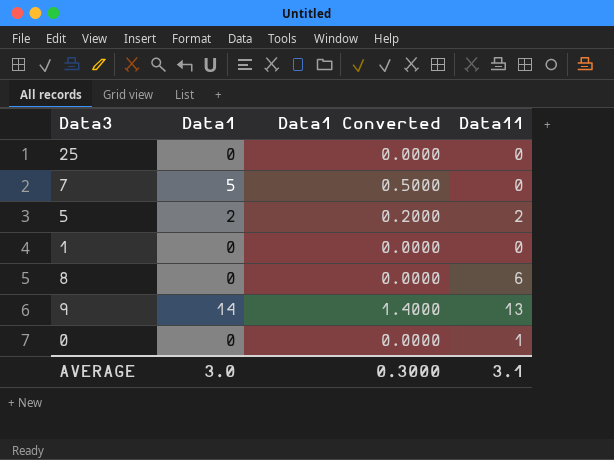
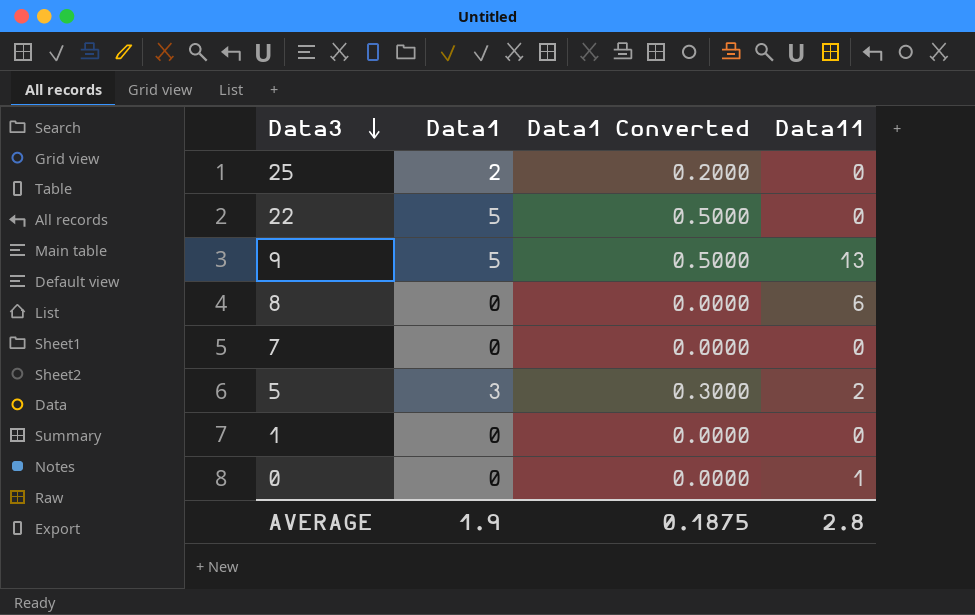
row order: none -> Data3 descending
25 | Data1: 0 -> 2
25 | Data1 Converted: 0.0000 -> 0.2000
row 22: none -> 5 | 0.5000 | 0
9 | Data1: 14 -> 5
9 | Data1 Converted: 1.4000 -> 0.5000
7 | Data1: 5 -> 0
7 | Data1 Converted: 0.5000 -> 0.0000
5 | Data1: 2 -> 3
5 | Data1 Converted: 0.2000 -> 0.3000
AVERAGE | Data1: 3.0 -> 1.9
AVERAGE | Data1 Converted: 0.3000 -> 0.1875
AVERAGE | Data11: 3.1 -> 2.8

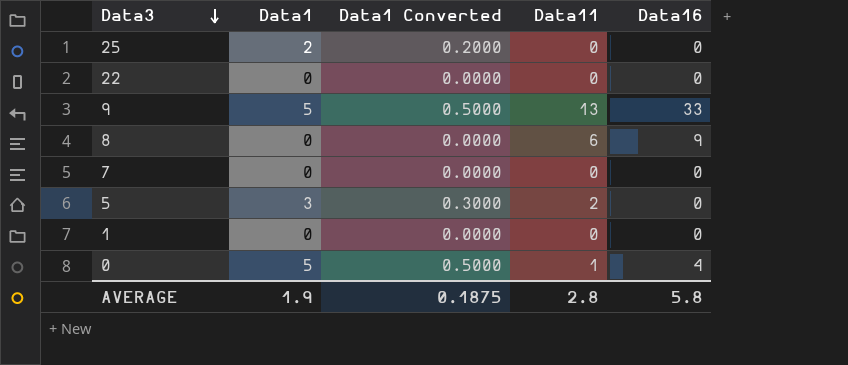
column Data16 | position: none -> 5
22 | Data1: 5 -> 0
22 | Data1 Converted: 0.5000 -> 0.0000
0 | Data1: 0 -> 5
0 | Data1 Converted: 0.0000 -> 0.5000

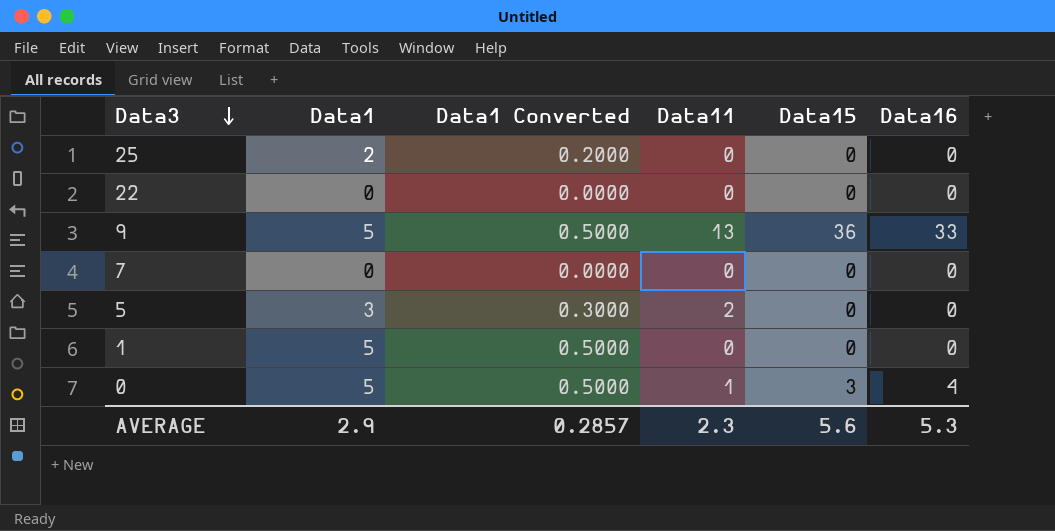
column Data15 | position: none -> 5
row 8: 0 | 0.0000 | 6 | 9 -> none
1 | Data1: 0 -> 5
1 | Data1 Converted: 0.0000 -> 0.5000
AVERAGE | Data1: 1.9 -> 2.9
AVERAGE | Data1 Converted: 0.1875 -> 0.2857
AVERAGE | Data11: 2.8 -> 2.3
AVERAGE | Data16: 5.8 -> 5.3

